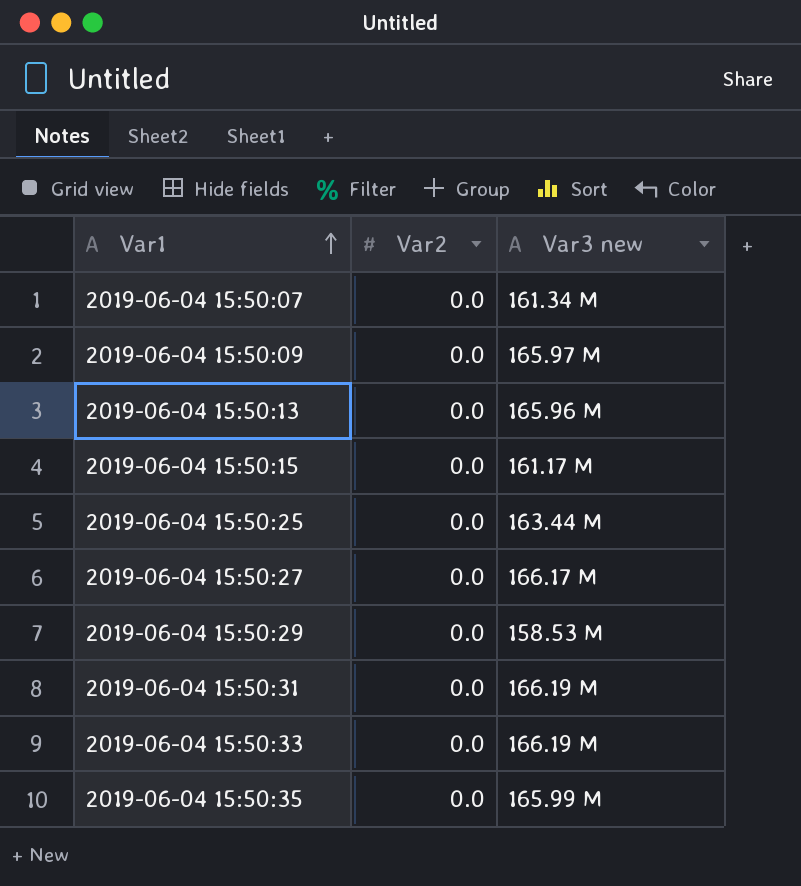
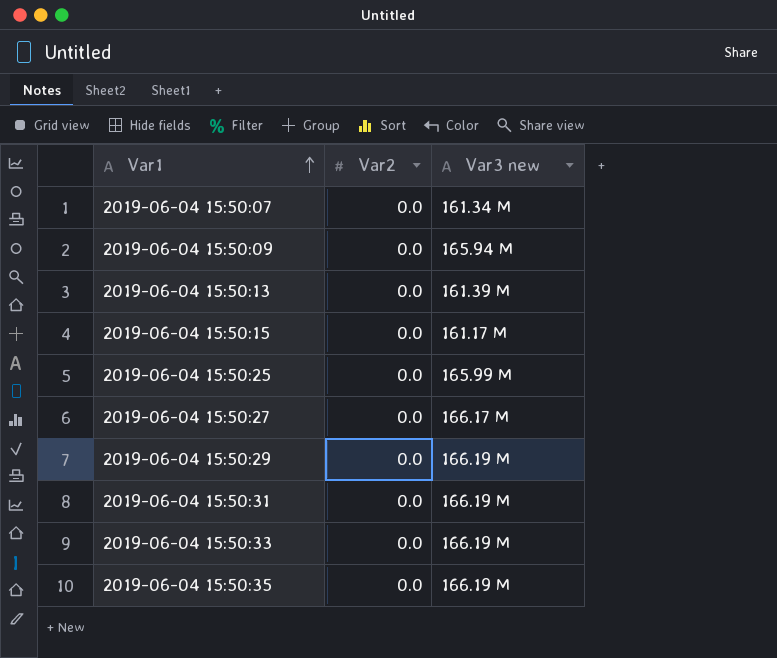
2019-06-04 15:50:09 | Var3 new: 165.97 M -> 165.94 M
2019-06-04 15:50:13 | Var3 new: 165.96 M -> 161.39 M
2019-06-04 15:50:25 | Var3 new: 163.44 M -> 165.99 M
2019-06-04 15:50:29 | Var3 new: 158.53 M -> 166.19 M
2019-06-04 15:50:35 | Var3 new: 165.99 M -> 166.19 M

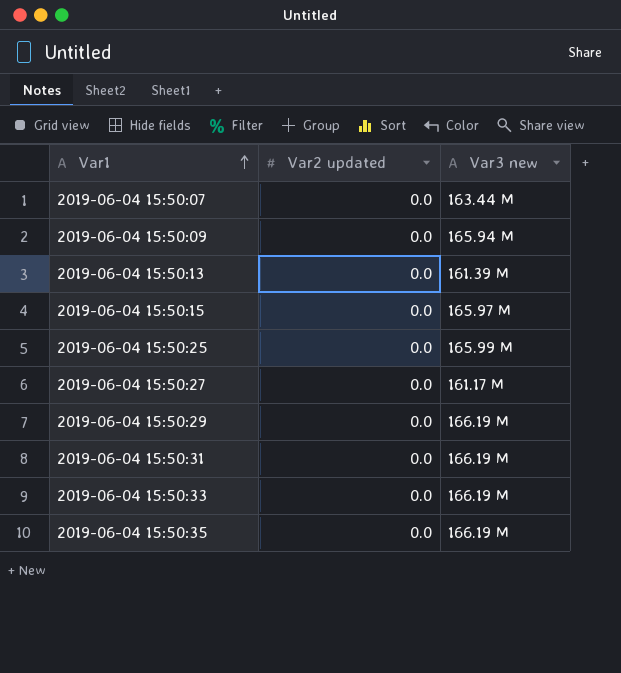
column name: Var2 -> Var2 updated
2019-06-04 15:50:07 | Var3 new: 161.34 M -> 163.44 M
2019-06-04 15:50:15 | Var3 new: 161.17 M -> 165.97 M
2019-06-04 15:50:27 | Var3 new: 166.17 M -> 161.17 M

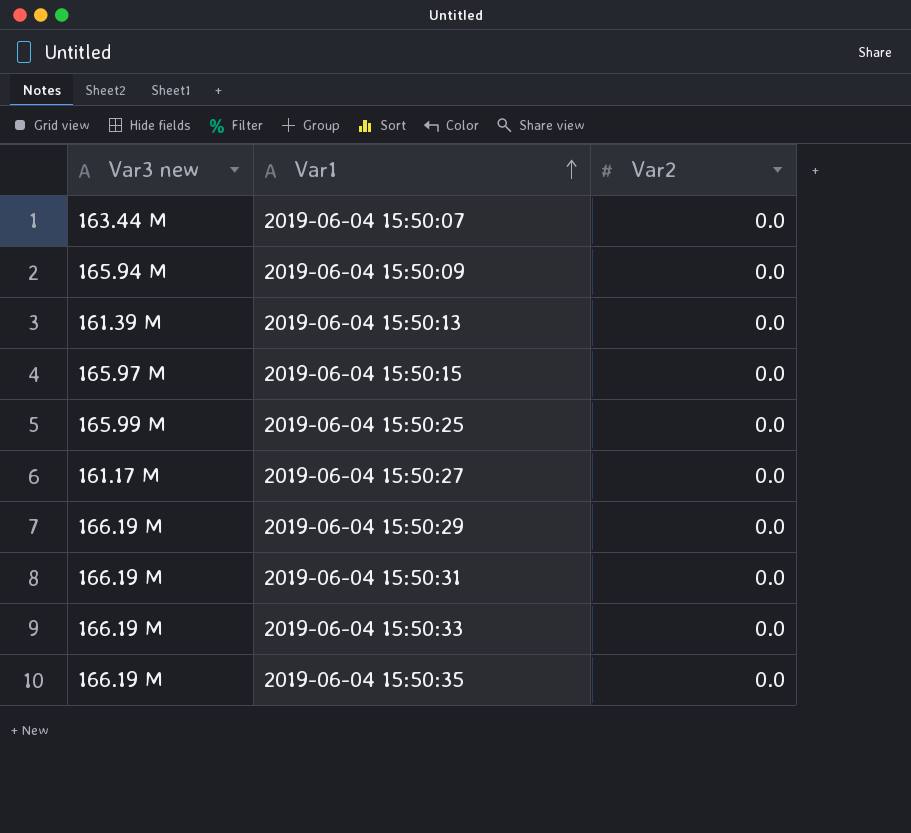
column Var3 new | position: 3 -> 1
column name: Var2 updated -> Var2

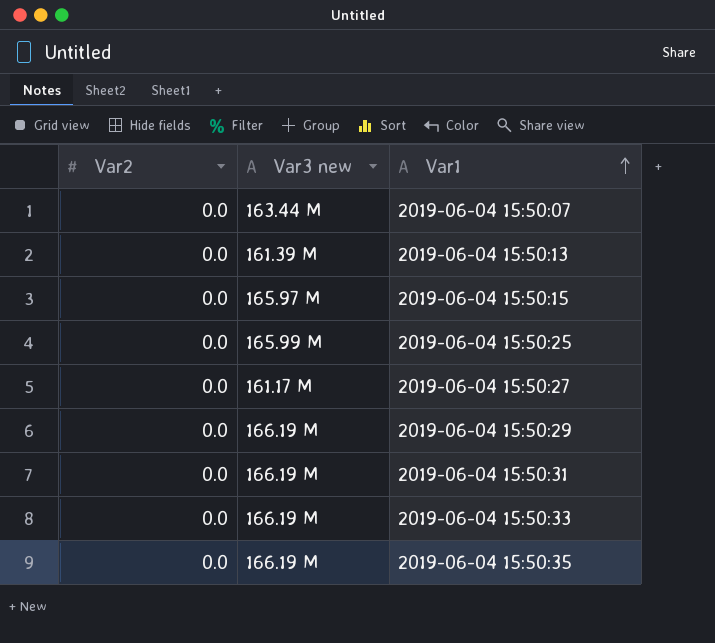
column Var2 | position: 3 -> 1
row 2019-06-04 15:50:09: 165.94 M | 0.0 -> none

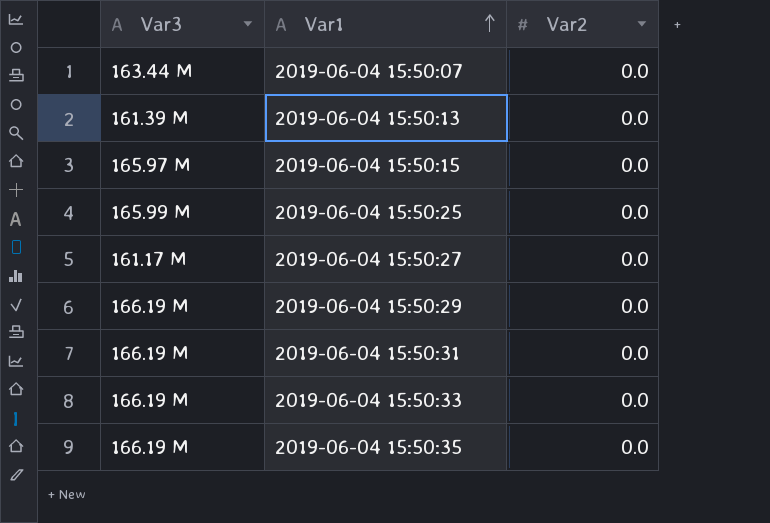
column name: Var3 new -> Var3
column Var2 | position: 1 -> 3

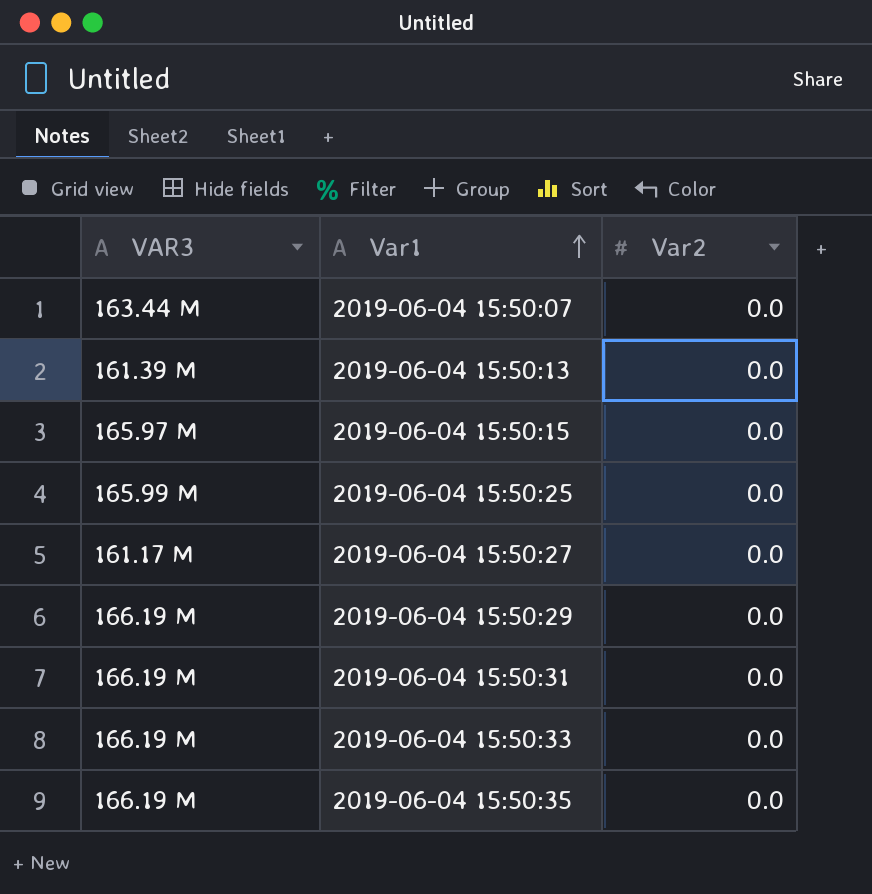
column name: Var3 -> VAR3

